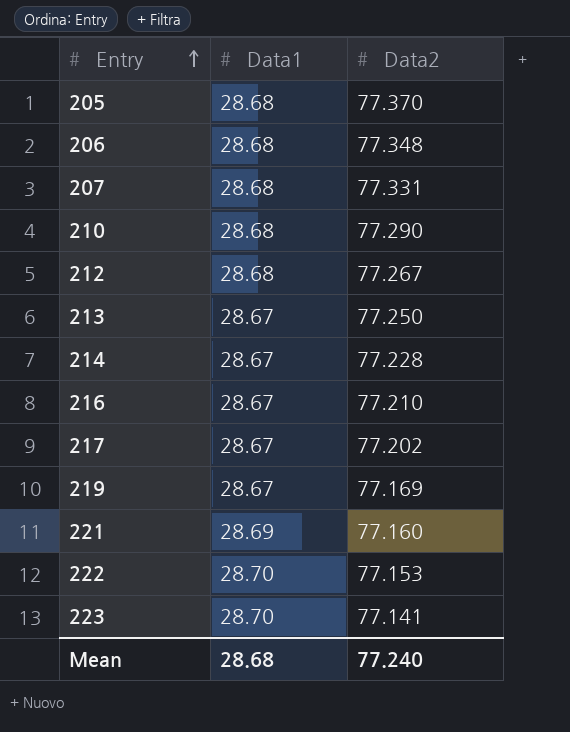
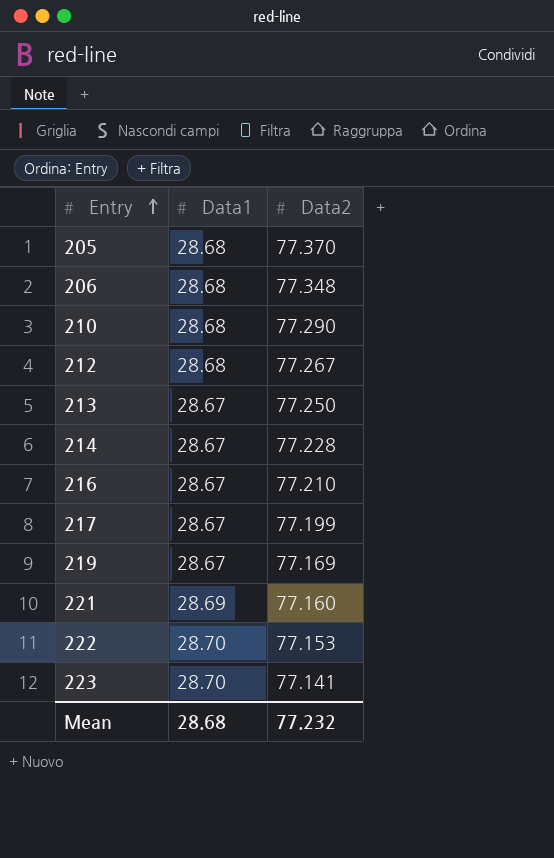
row 207: 28.68 | 77.331 -> none
217 | Data2: 77.202 -> 77.199
Mean | Data2: 77.240 -> 77.232

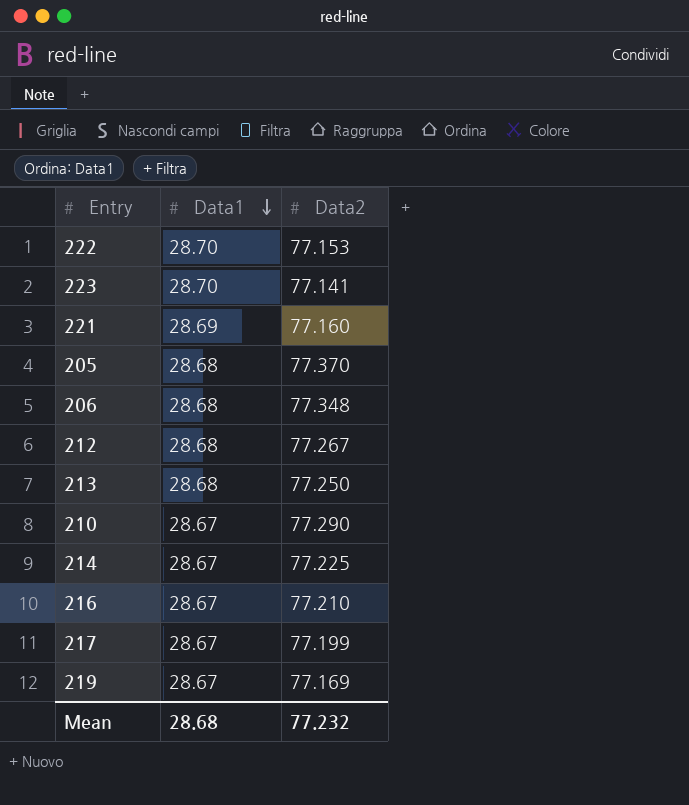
row order: Entry ascending -> Data1 descending
213 | Data1: 28.67 -> 28.68
210 | Data1: 28.68 -> 28.67
214 | Data2: 77.228 -> 77.225

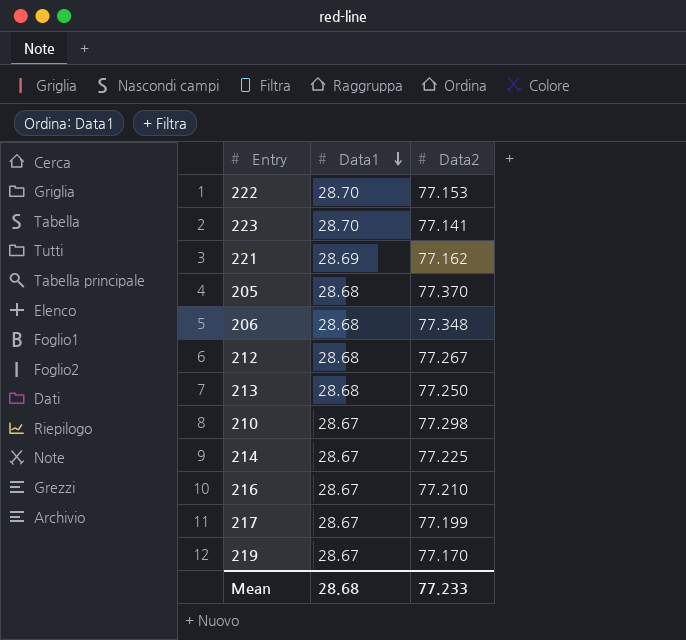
221 | Data2: 77.160 -> 77.162
210 | Data2: 77.290 -> 77.298
219 | Data2: 77.169 -> 77.170
Mean | Data2: 77.232 -> 77.233

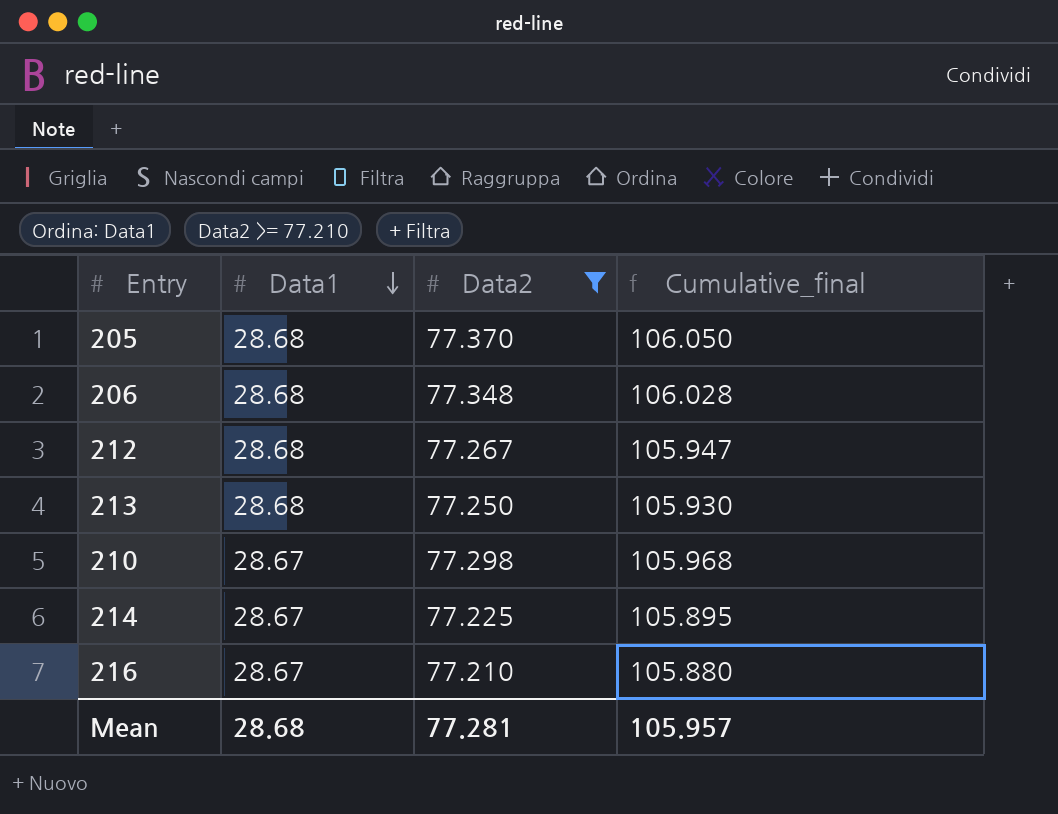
filter: none -> Data2 >= 77.210
column Cumulative_final | formula: none -> [Data1] + [Data2]
Mean | Data2: 77.233 -> 77.281

